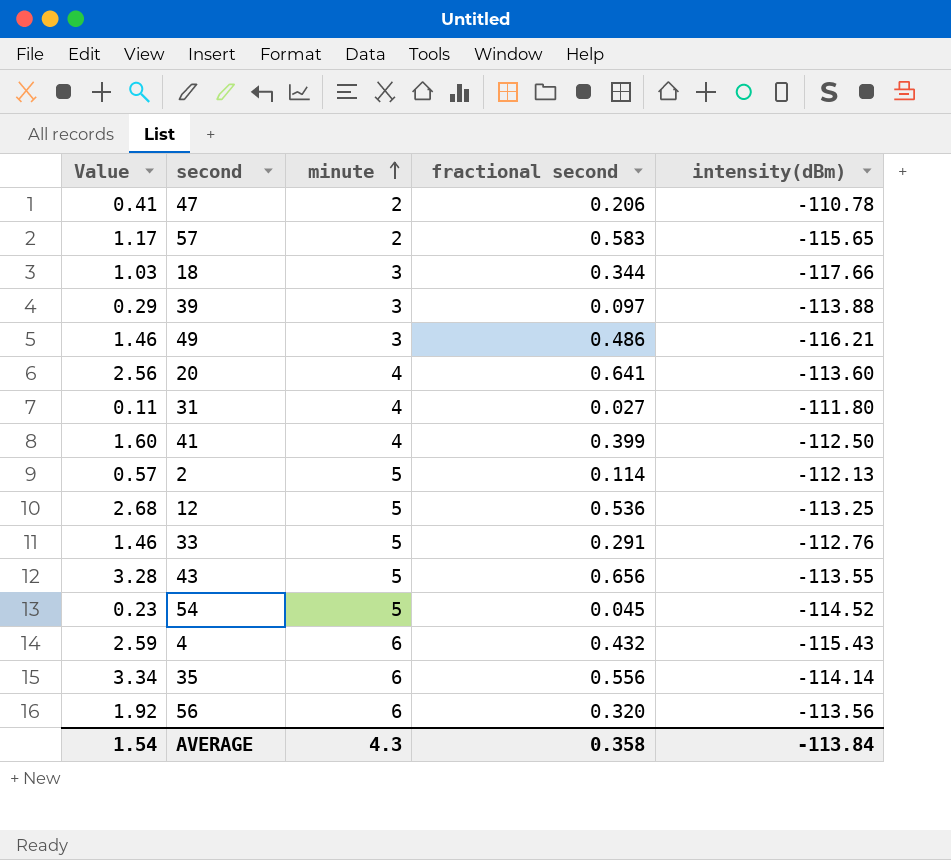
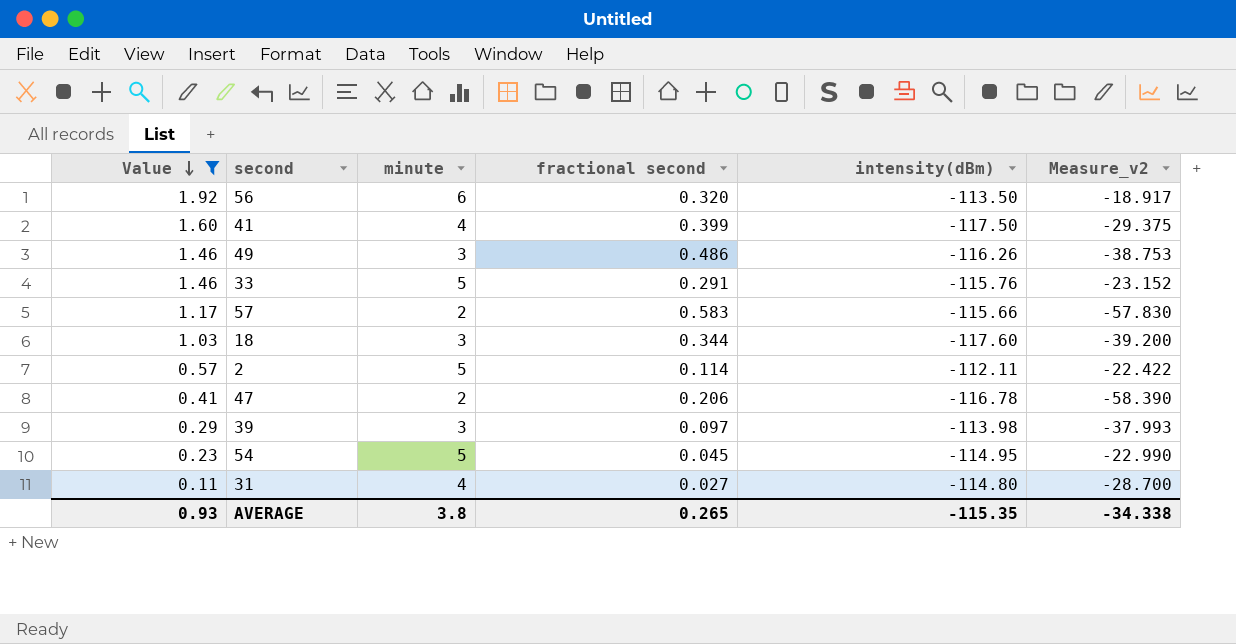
filter: none -> Value <= 1.92
row order: minute ascending -> Value descending
column Measure_v2 | formula: none -> [intensity(dBm)] / [minute]
56 | intensity(dBm): -113.56 -> -113.50
41 | intensity(dBm): -112.50 -> -117.50
49 | intensity(dBm): -116.21 -> -116.26
33 | intensity(dBm): -112.76 -> -115.76
57 | intensity(dBm): -115.65 -> -115.66
18 | intensity(dBm): -117.66 -> -117.60
2 | intensity(dBm): -112.13 -> -112.11
47 | intensity(dBm): -110.78 -> -116.78
39 | intensity(dBm): -113.88 -> -113.98
54 | intensity(dBm): -114.52 -> -114.95
31 | intensity(dBm): -111.80 -> -114.80
AVERAGE | Value: 1.54 -> 0.93
AVERAGE | minute: 4.3 -> 3.8
AVERAGE | fractional second: 0.358 -> 0.265
AVERAGE | intensity(dBm): -113.84 -> -115.35

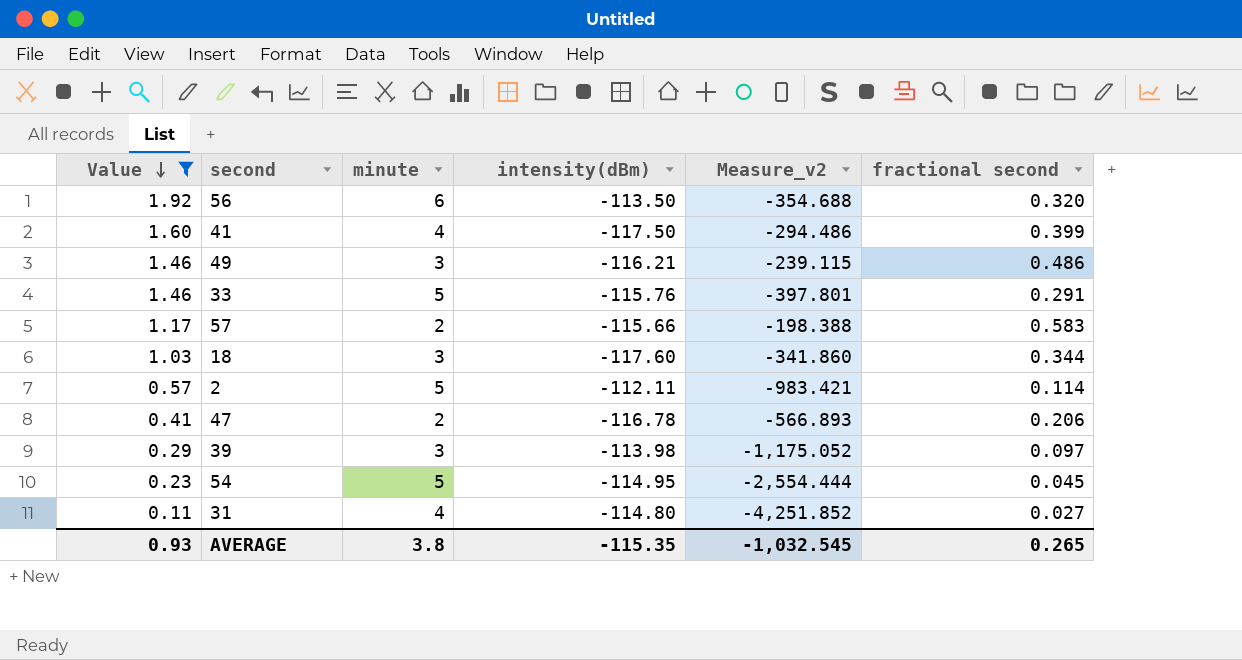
column Measure_v2 | formula: [intensity(dBm)] / [minute] -> [intensity(dBm)] / [fractional second]
column fractional second | position: 4 -> 6
49 | intensity(dBm): -116.26 -> -116.21
AVERAGE | Measure_v2: -34.338 -> -1,032.545

